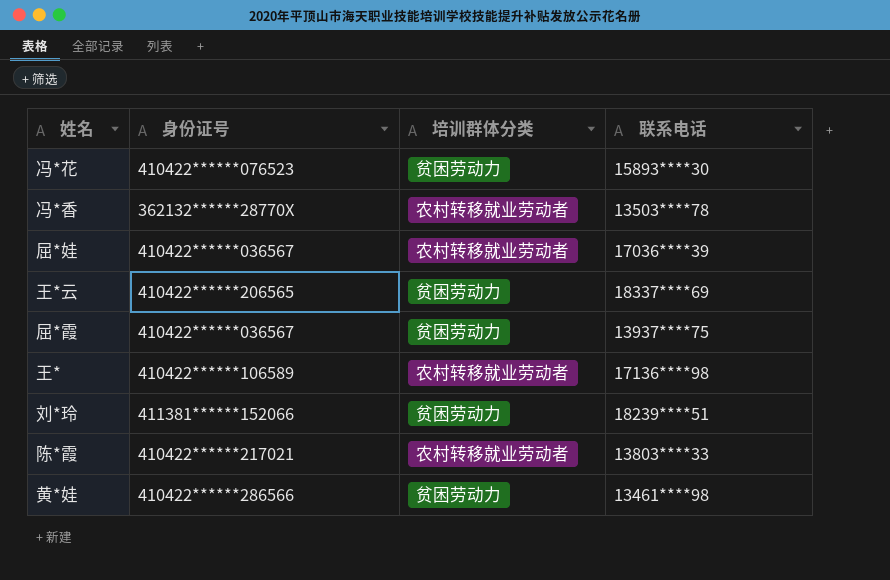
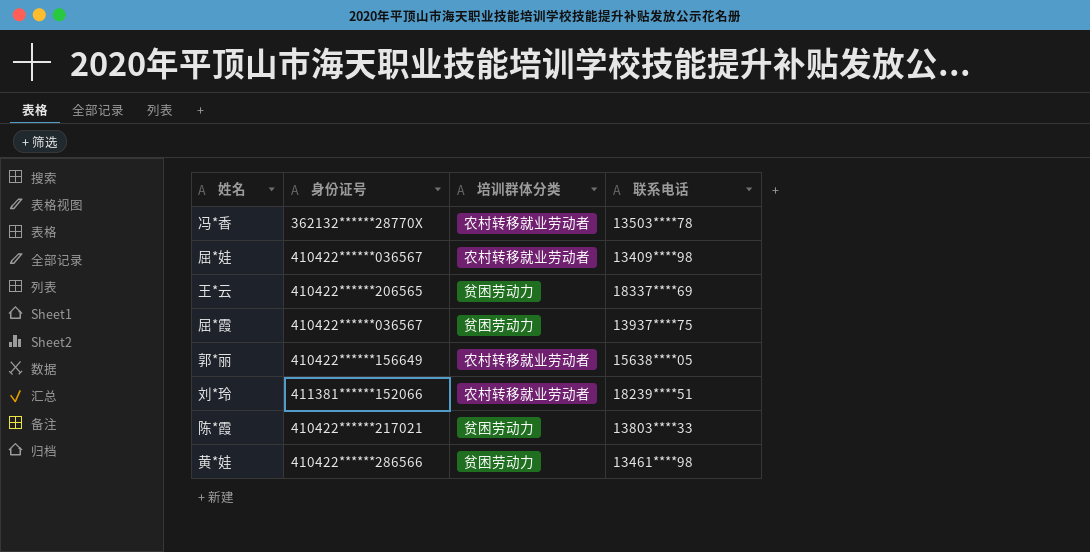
row 冯*花: 410422******076523 | 贫困劳动力 | 15893****30 -> none
row 王*: 410422******106589 | 农村转移就业劳动者 | 17136****98 -> none
屈*娃 | 联系电话: 17036****39 -> 13409****98
row 郭*丽: none -> 410422******156649 | 农村转移就业劳动者 | 15638****05
刘*玲 | 培训群体分类: 贫困劳动力 -> 农村转移就业劳动者
陈*霞 | 培训群体分类: 农村转移就业劳动者 -> 贫困劳动力

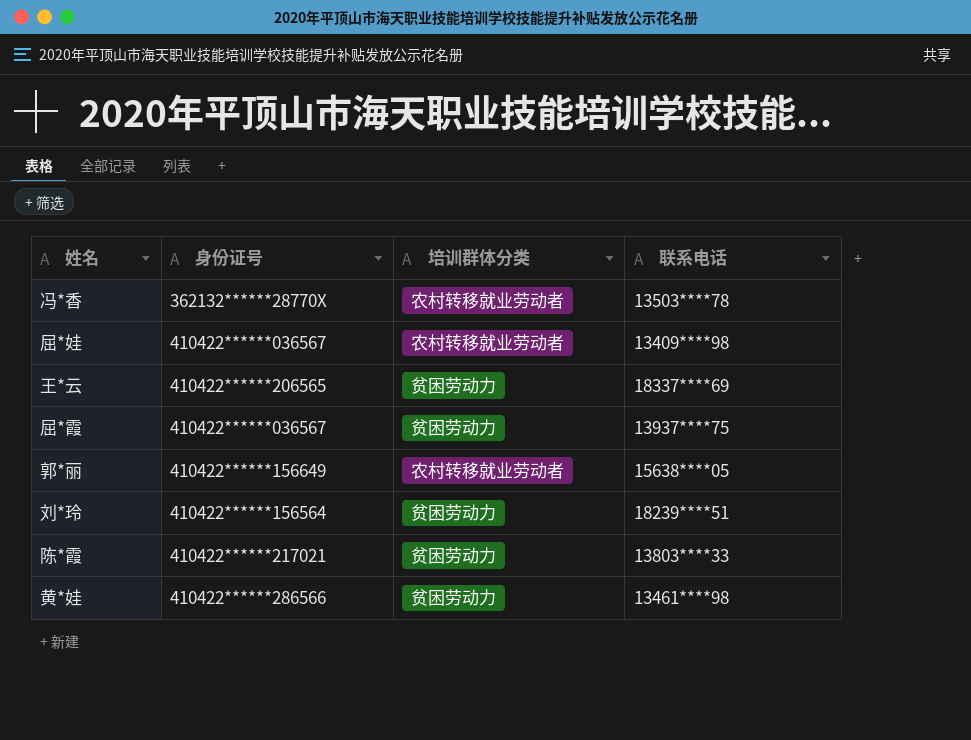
刘*玲 | 身份证号: 411381******152066 -> 410422******156564
刘*玲 | 培训群体分类: 农村转移就业劳动者 -> 贫困劳动力

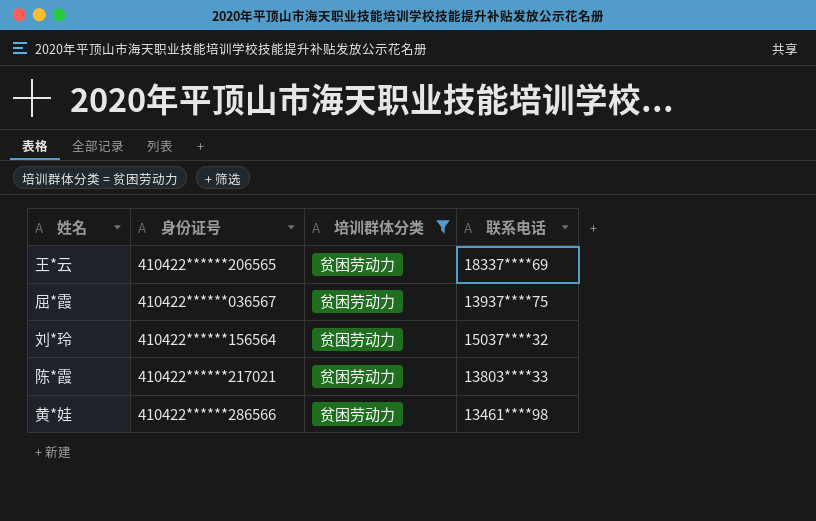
filter: none -> 培训群体分类 = 贫困劳动力
刘*玲 | 联系电话: 18239****51 -> 15037****32

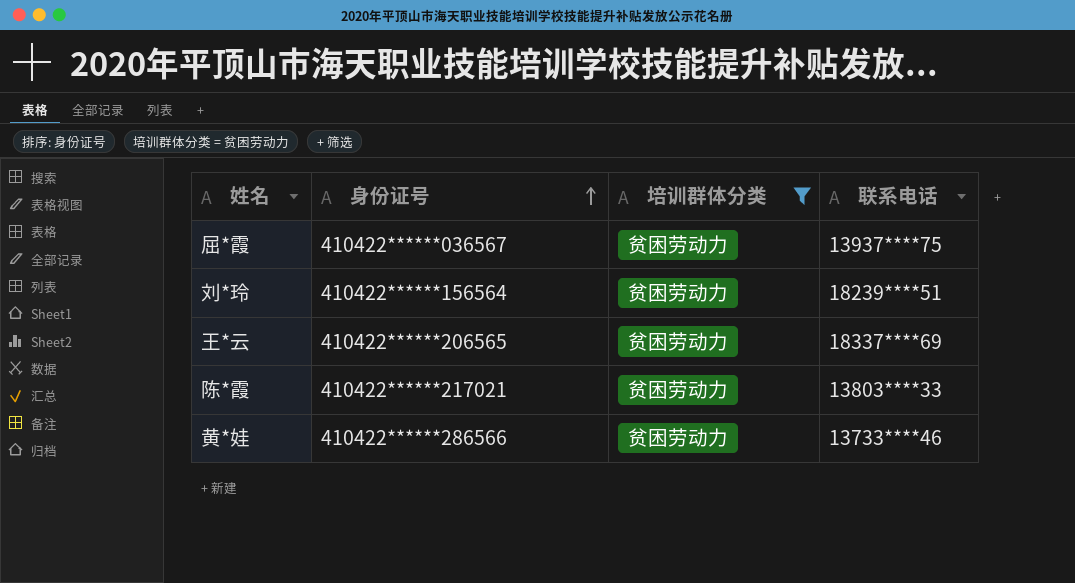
row order: none -> 身份证号 ascending
刘*玲 | 联系电话: 15037****32 -> 18239****51
黄*娃 | 联系电话: 13461****98 -> 13733****46

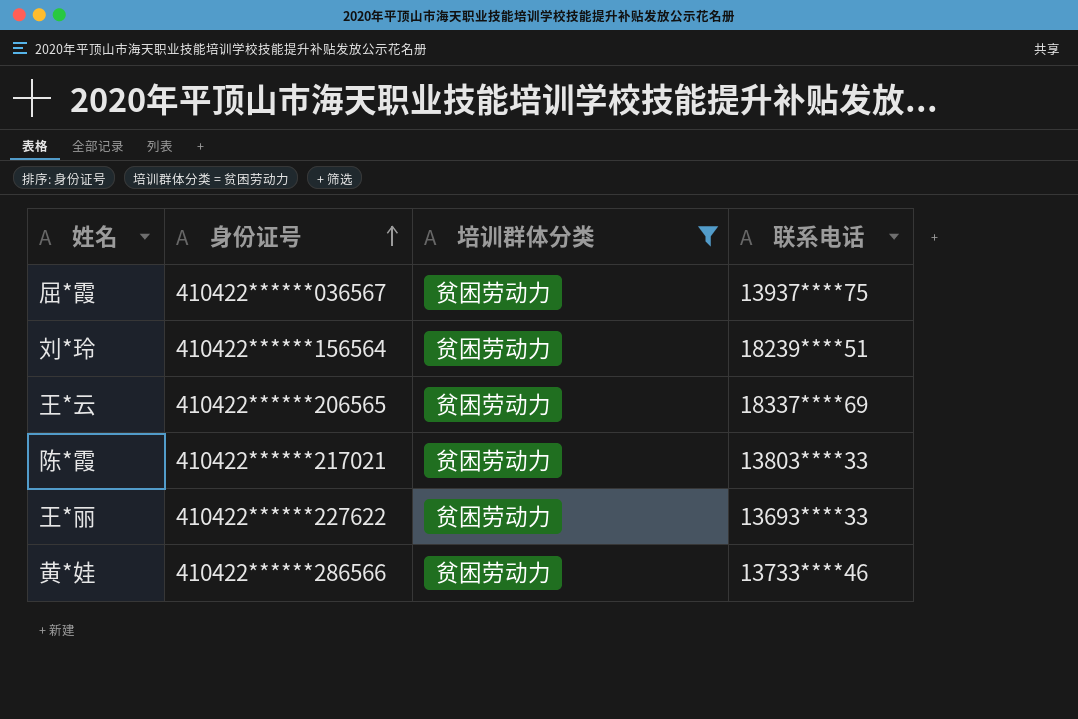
row 王*丽: none -> 410422******227622 | 贫困劳动力 | 13693****33

